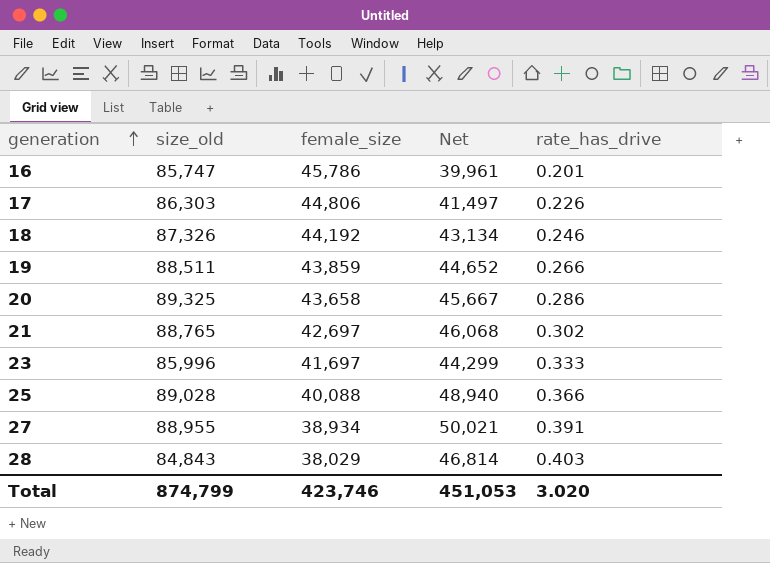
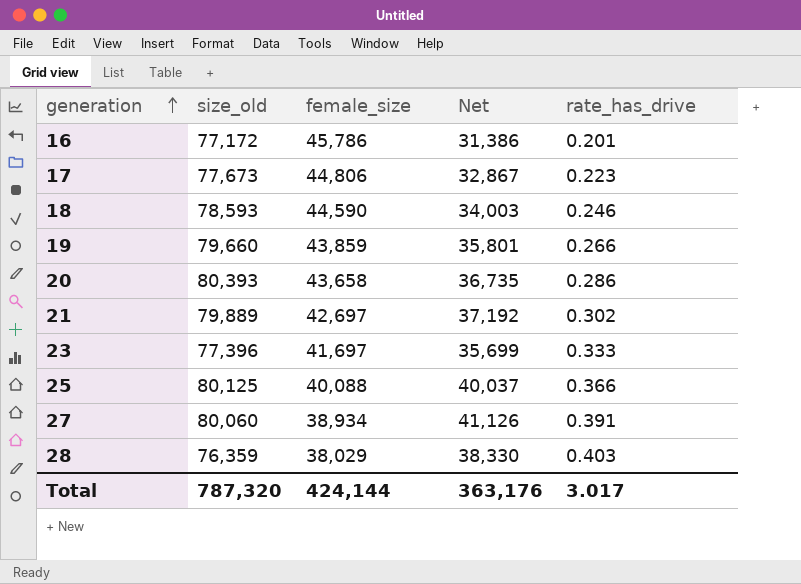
16 | size_old: 85,747 -> 77,172
16 | Net: 39,961 -> 31,386
17 | size_old: 86,303 -> 77,673
17 | Net: 41,497 -> 32,867
17 | rate_has_drive: 0.226 -> 0.223
18 | size_old: 87,326 -> 78,593
18 | female_size: 44,192 -> 44,590
18 | Net: 43,134 -> 34,003
19 | size_old: 88,511 -> 79,660
19 | Net: 44,652 -> 35,801
20 | size_old: 89,325 -> 80,393
20 | Net: 45,667 -> 36,735
21 | size_old: 88,765 -> 79,889
21 | Net: 46,068 -> 37,192
23 | size_old: 85,996 -> 77,396
23 | Net: 44,299 -> 35,699
25 | size_old: 89,028 -> 80,125
25 | Net: 48,940 -> 40,037
27 | size_old: 88,955 -> 80,060
27 | Net: 50,021 -> 41,126
28 | size_old: 84,843 -> 76,359
28 | Net: 46,814 -> 38,330
Total | size_old: 874,799 -> 787,320
Total | female_size: 423,746 -> 424,144
Total | Net: 451,053 -> 363,176
Total | rate_has_drive: 3.020 -> 3.017

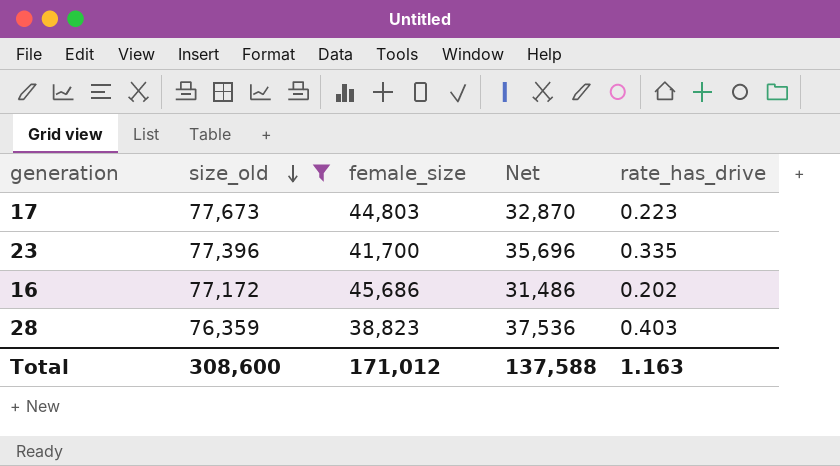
filter: none -> size_old <= 77,673
row order: generation ascending -> size_old descending
17 | female_size: 44,806 -> 44,803
17 | Net: 32,867 -> 32,870
23 | female_size: 41,697 -> 41,700
23 | Net: 35,699 -> 35,696
23 | rate_has_drive: 0.333 -> 0.335
16 | female_size: 45,786 -> 45,686
16 | Net: 31,386 -> 31,486
16 | rate_has_drive: 0.201 -> 0.202
28 | female_size: 38,029 -> 38,823
28 | Net: 38,330 -> 37,536
Total | size_old: 787,320 -> 308,600
Total | female_size: 424,144 -> 171,012
Total | Net: 363,176 -> 137,588
Total | rate_has_drive: 3.017 -> 1.163

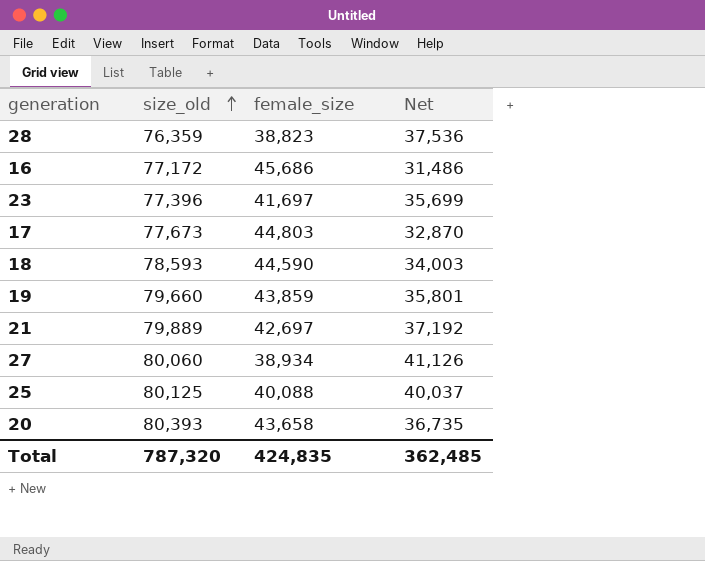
filter: size_old <= 77,673 -> none
row order: size_old descending -> size_old ascending
column rate_has_drive | position: 5 -> none
23 | female_size: 41,700 -> 41,697
23 | Net: 35,696 -> 35,699
Total | size_old: 308,600 -> 787,320
Total | female_size: 171,012 -> 424,835
Total | Net: 137,588 -> 362,485

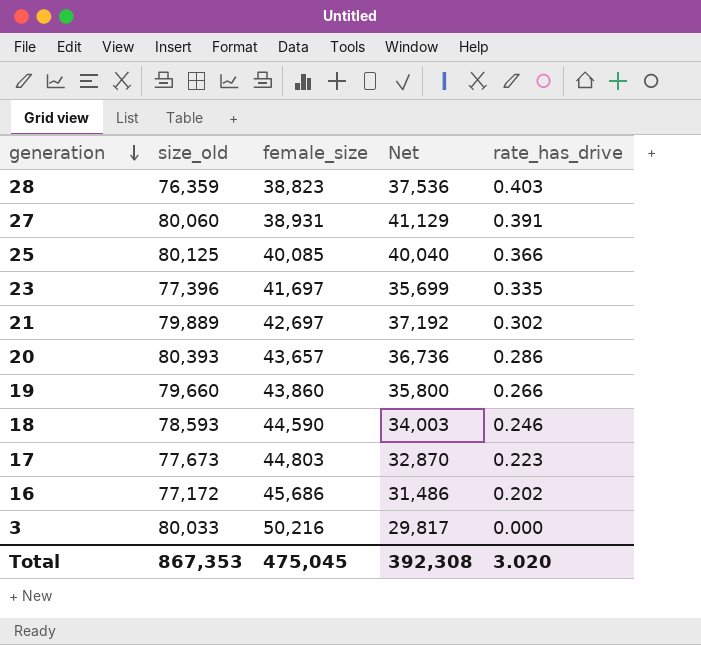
row order: size_old ascending -> generation descending
column rate_has_drive | position: none -> 5
27 | female_size: 38,934 -> 38,931
27 | Net: 41,126 -> 41,129
25 | female_size: 40,088 -> 40,085
25 | Net: 40,037 -> 40,040
20 | female_size: 43,658 -> 43,657
20 | Net: 36,735 -> 36,736
19 | female_size: 43,859 -> 43,860
19 | Net: 35,801 -> 35,800
row 3: none -> 80,033 | 50,216 | 29,817 | 0.000
Total | size_old: 787,320 -> 867,353
Total | female_size: 424,835 -> 475,045
Total | Net: 362,485 -> 392,308

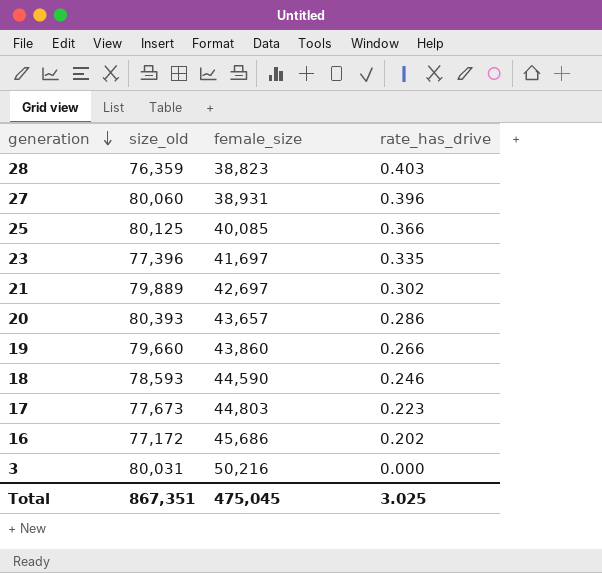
column Net | formula: [size_old] - [female_size] -> none
27 | rate_has_drive: 0.391 -> 0.396
3 | size_old: 80,033 -> 80,031
Total | size_old: 867,353 -> 867,351
Total | rate_has_drive: 3.020 -> 3.025

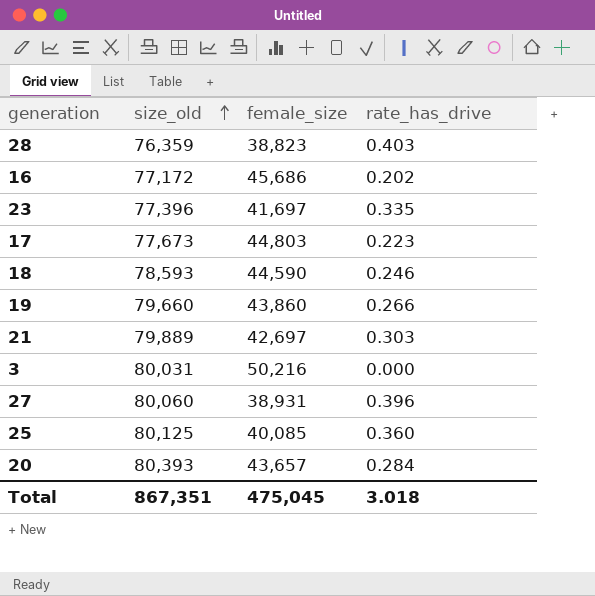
row order: generation descending -> size_old ascending
21 | rate_has_drive: 0.302 -> 0.303
25 | rate_has_drive: 0.366 -> 0.360
20 | rate_has_drive: 0.286 -> 0.284
Total | rate_has_drive: 3.025 -> 3.018

